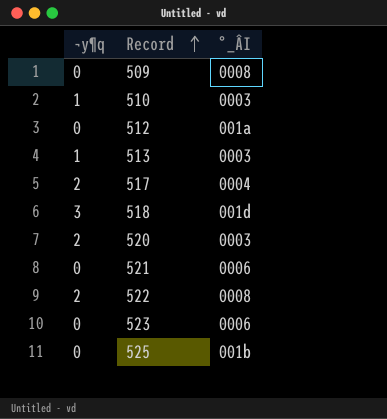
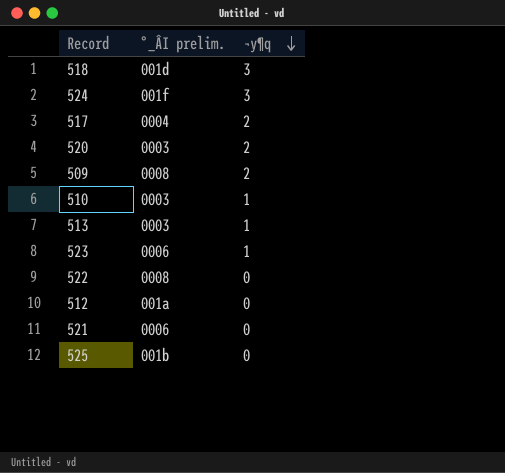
row order: Record ascending -> ¬y¶q descending
column name: °_ÂI -> °_ÂI prelim.
column ¬y¶q | position: 1 -> 3
row 524: none -> 001f | 3
509 | ¬y¶q: 0 -> 2
523 | ¬y¶q: 0 -> 1
522 | ¬y¶q: 2 -> 0

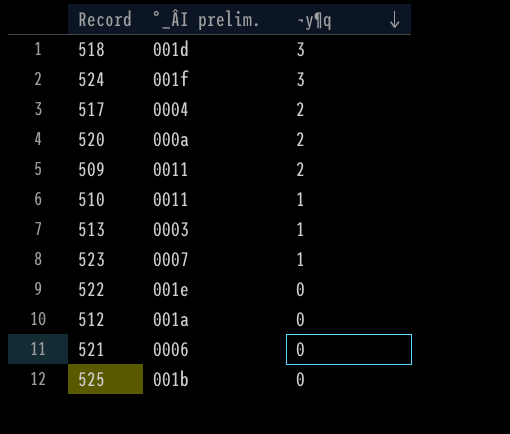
520 | °_ÂI prelim.: 0003 -> 000a
509 | °_ÂI prelim.: 0008 -> 0011
510 | °_ÂI prelim.: 0003 -> 0011
523 | °_ÂI prelim.: 0006 -> 0007
522 | °_ÂI prelim.: 0008 -> 001e

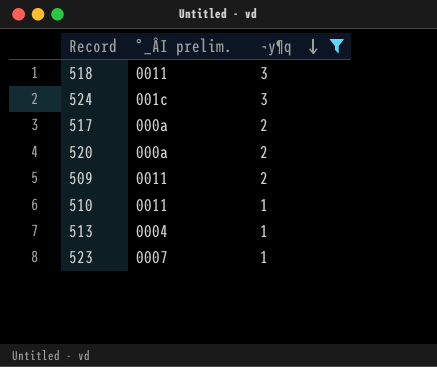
filter: none -> ¬y¶q != 0
518 | °_ÂI prelim.: 001d -> 0011
524 | °_ÂI prelim.: 001f -> 001c
517 | °_ÂI prelim.: 0004 -> 000a
513 | °_ÂI prelim.: 0003 -> 0004

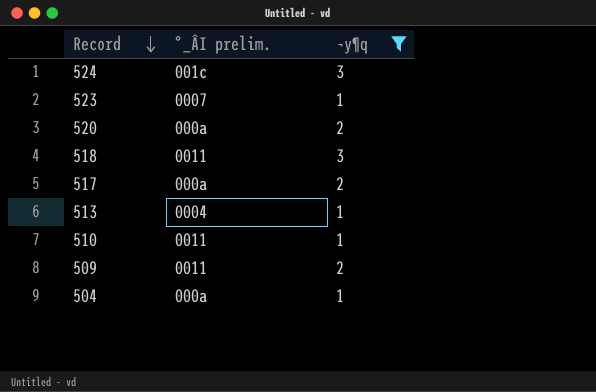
row order: ¬y¶q descending -> Record descending
row 504: none -> 000a | 1

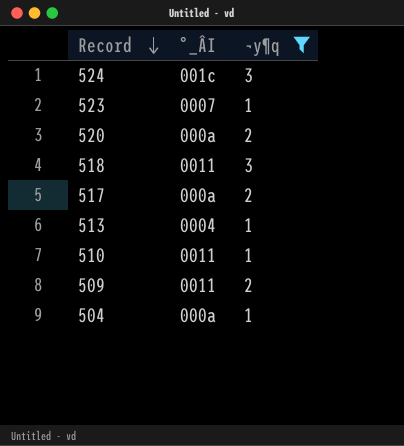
column name: °_ÂI prelim. -> °_ÂI

